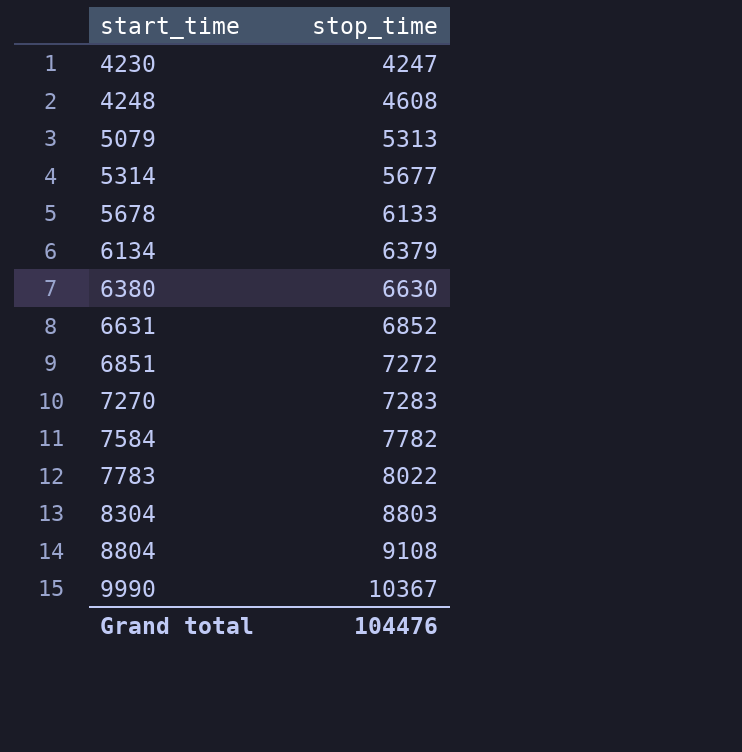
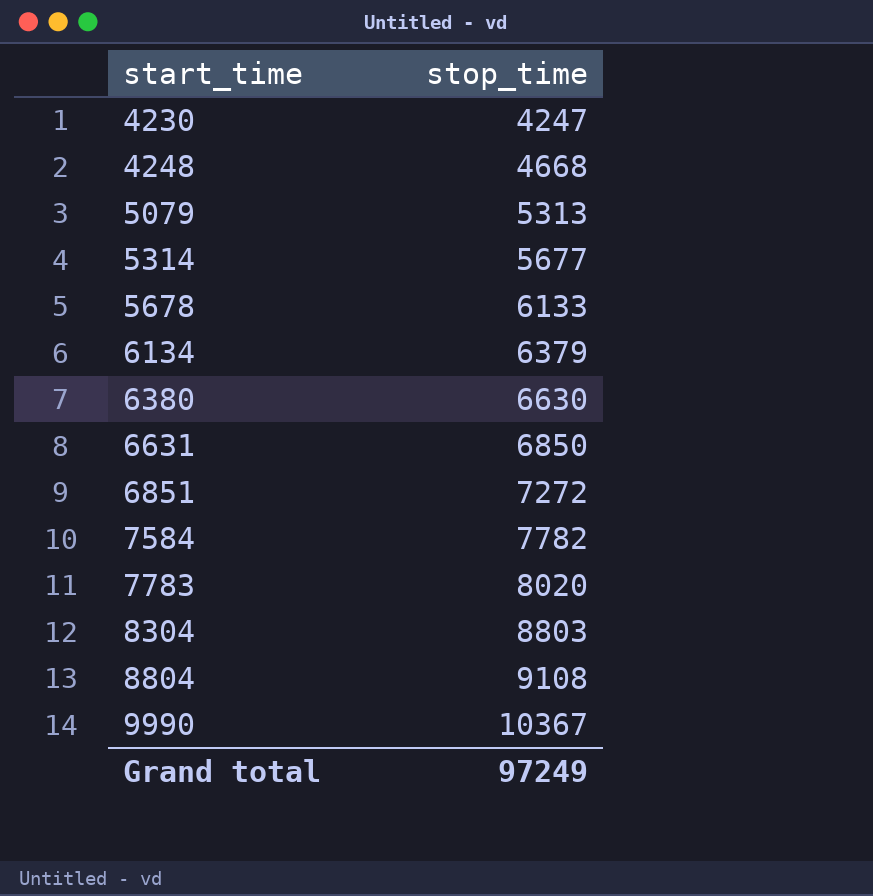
row 7270: 7283 -> none
4248 | stop_time: 4608 -> 4668
6631 | stop_time: 6852 -> 6850
7783 | stop_time: 8022 -> 8020
Grand total | stop_time: 104476 -> 97249

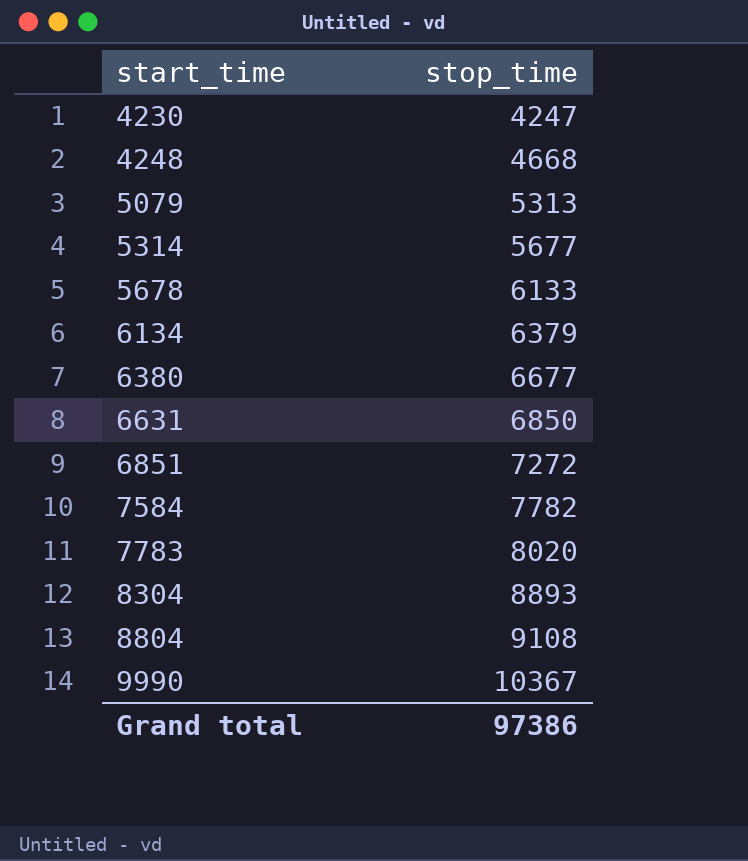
6380 | stop_time: 6630 -> 6677
8304 | stop_time: 8803 -> 8893
Grand total | stop_time: 97249 -> 97386

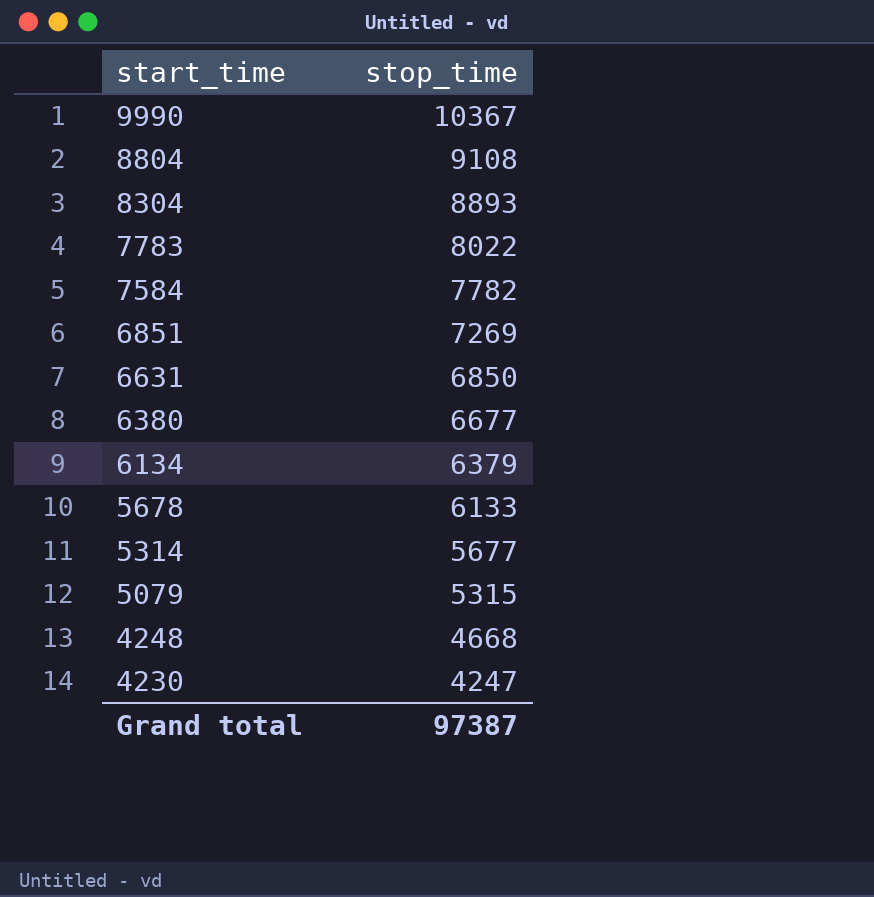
row order: start_time ascending -> start_time descending
7783 | stop_time: 8020 -> 8022
6851 | stop_time: 7272 -> 7269
5079 | stop_time: 5313 -> 5315
Grand total | stop_time: 97386 -> 97387

